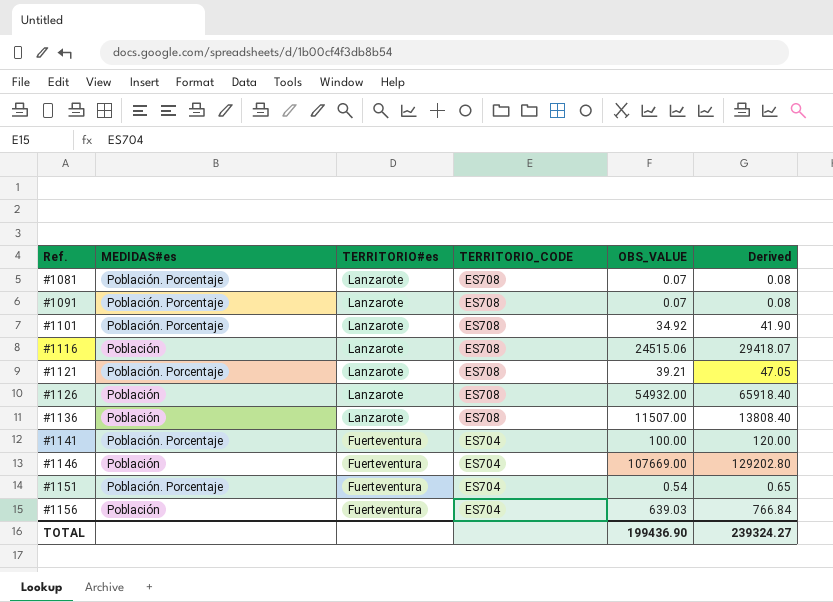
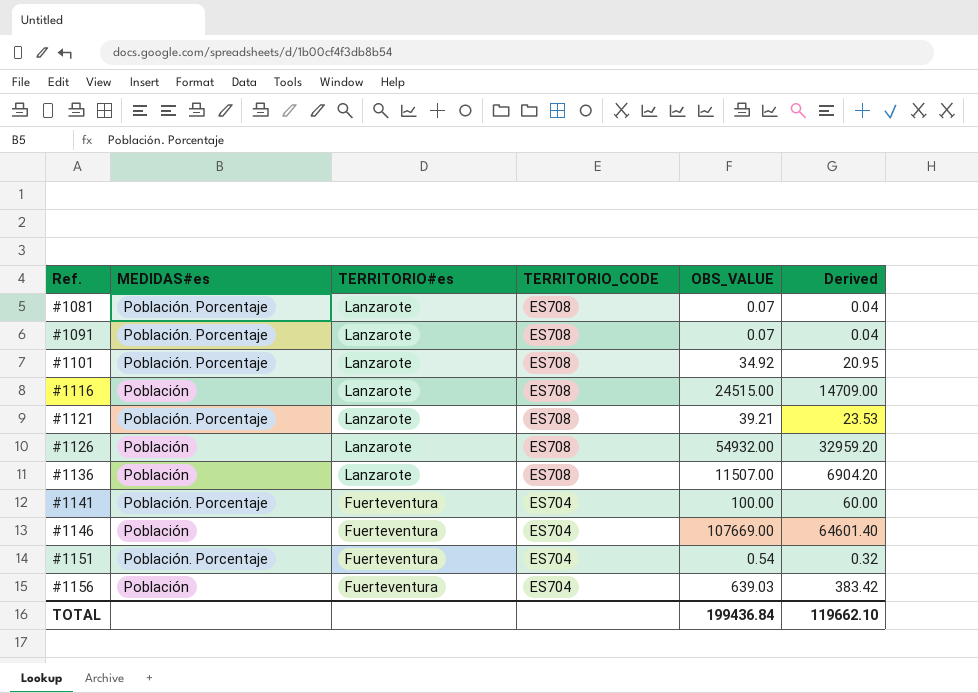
column Derived | formula: [OBS_VALUE] * 1.2 -> [OBS_VALUE] * 0.6
#1116 | OBS_VALUE: 24515.06 -> 24515.00
TOTAL | OBS_VALUE: 199436.90 -> 199436.84
TOTAL | Derived: 239324.27 -> 119662.10

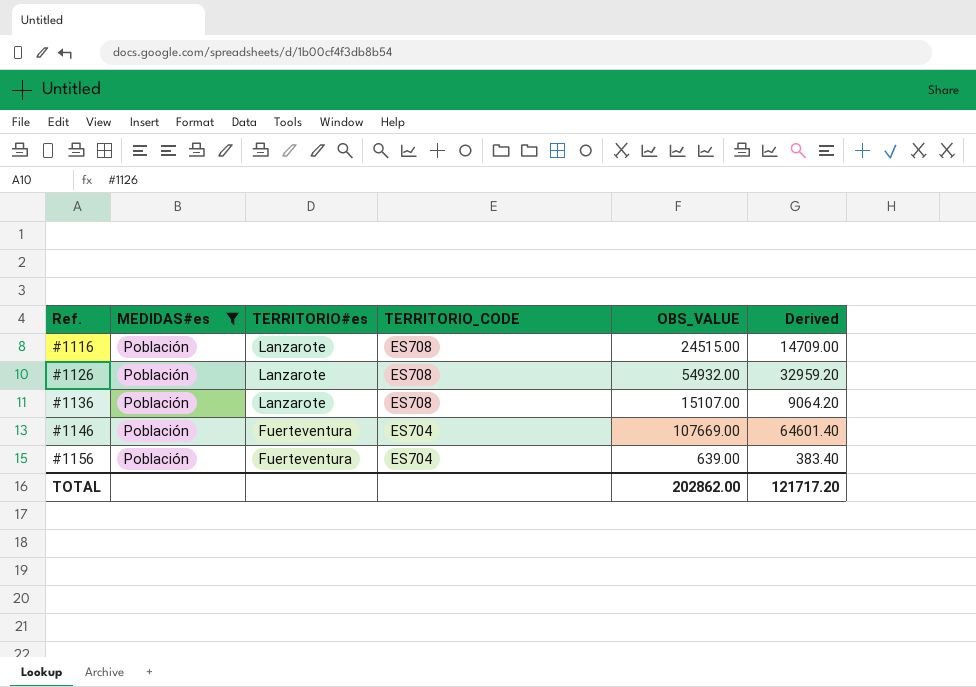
filter: none -> MEDIDAS#es = Población
#1136 | OBS_VALUE: 11507.00 -> 15107.00
#1136 | Derived: 6904.20 -> 9064.20
#1156 | OBS_VALUE: 639.03 -> 639.00
#1156 | Derived: 383.42 -> 383.40
TOTAL | OBS_VALUE: 199436.84 -> 202862.00
TOTAL | Derived: 119662.10 -> 121717.20

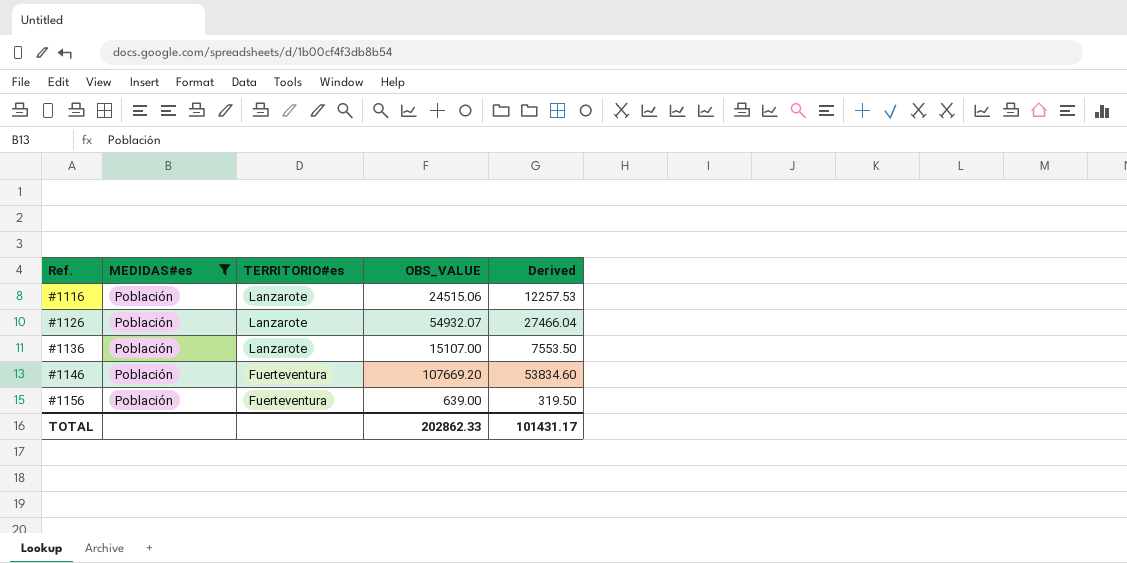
column TERRITORIO_CODE | position: 4 -> none
column Derived | formula: [OBS_VALUE] * 0.6 -> [OBS_VALUE] * 0.5
#1116 | OBS_VALUE: 24515.00 -> 24515.06
#1126 | OBS_VALUE: 54932.00 -> 54932.07
#1146 | OBS_VALUE: 107669.00 -> 107669.20
TOTAL | OBS_VALUE: 202862.00 -> 202862.33
TOTAL | Derived: 121717.20 -> 101431.17

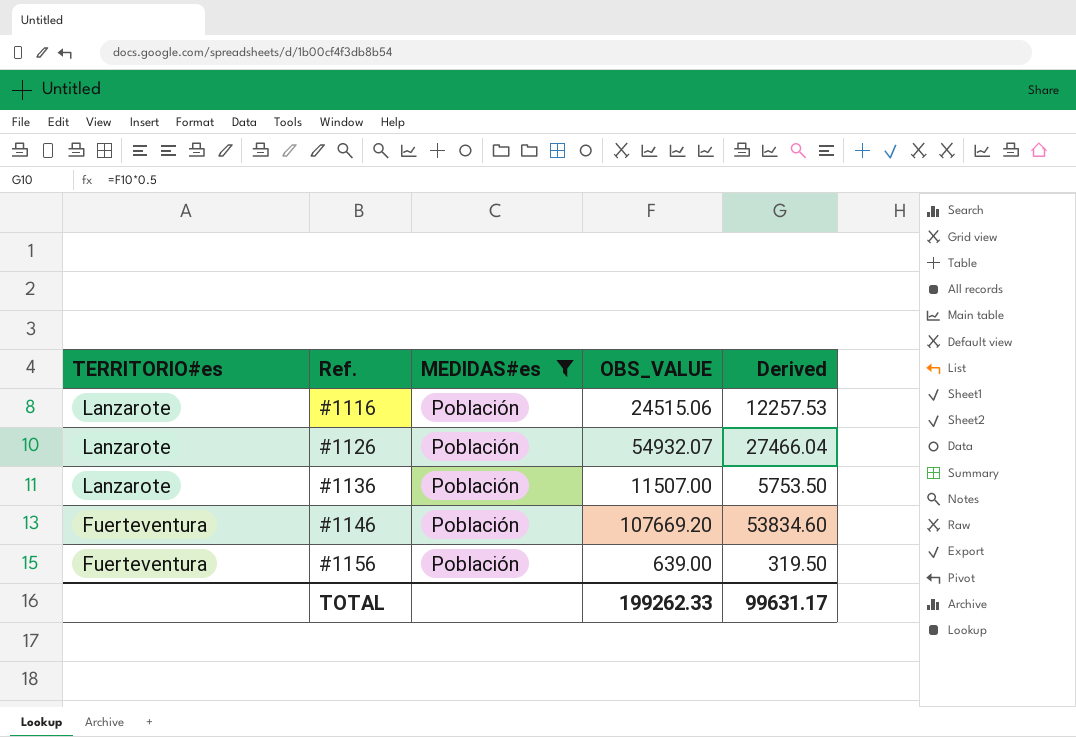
column TERRITORIO#es | position: 3 -> 1
#1136 | OBS_VALUE: 15107.00 -> 11507.00
#1136 | Derived: 7553.50 -> 5753.50
TOTAL | OBS_VALUE: 202862.33 -> 199262.33
TOTAL | Derived: 101431.17 -> 99631.17

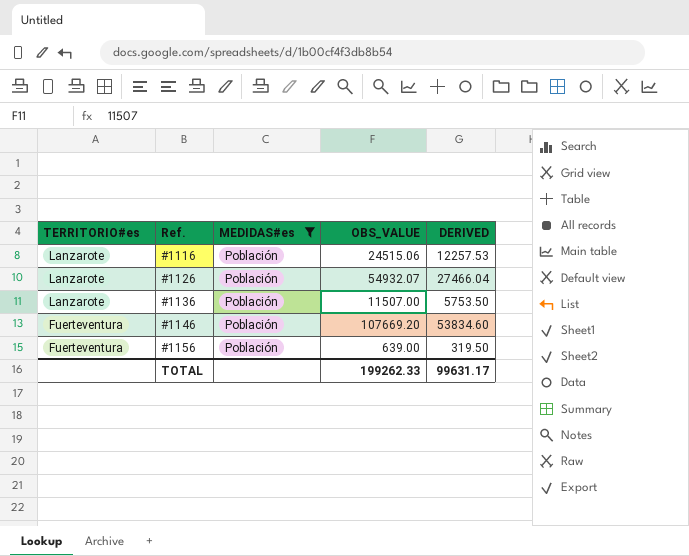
column name: Derived -> DERIVED

